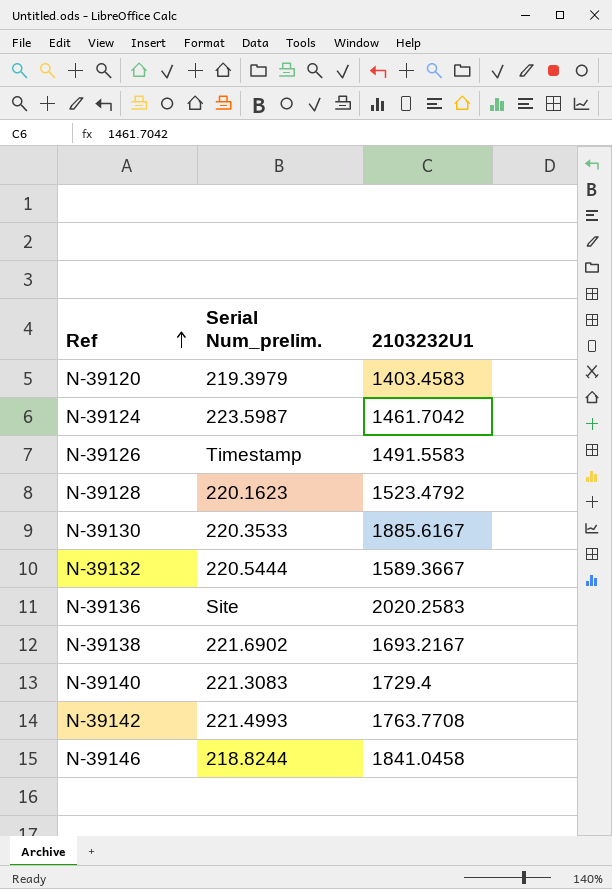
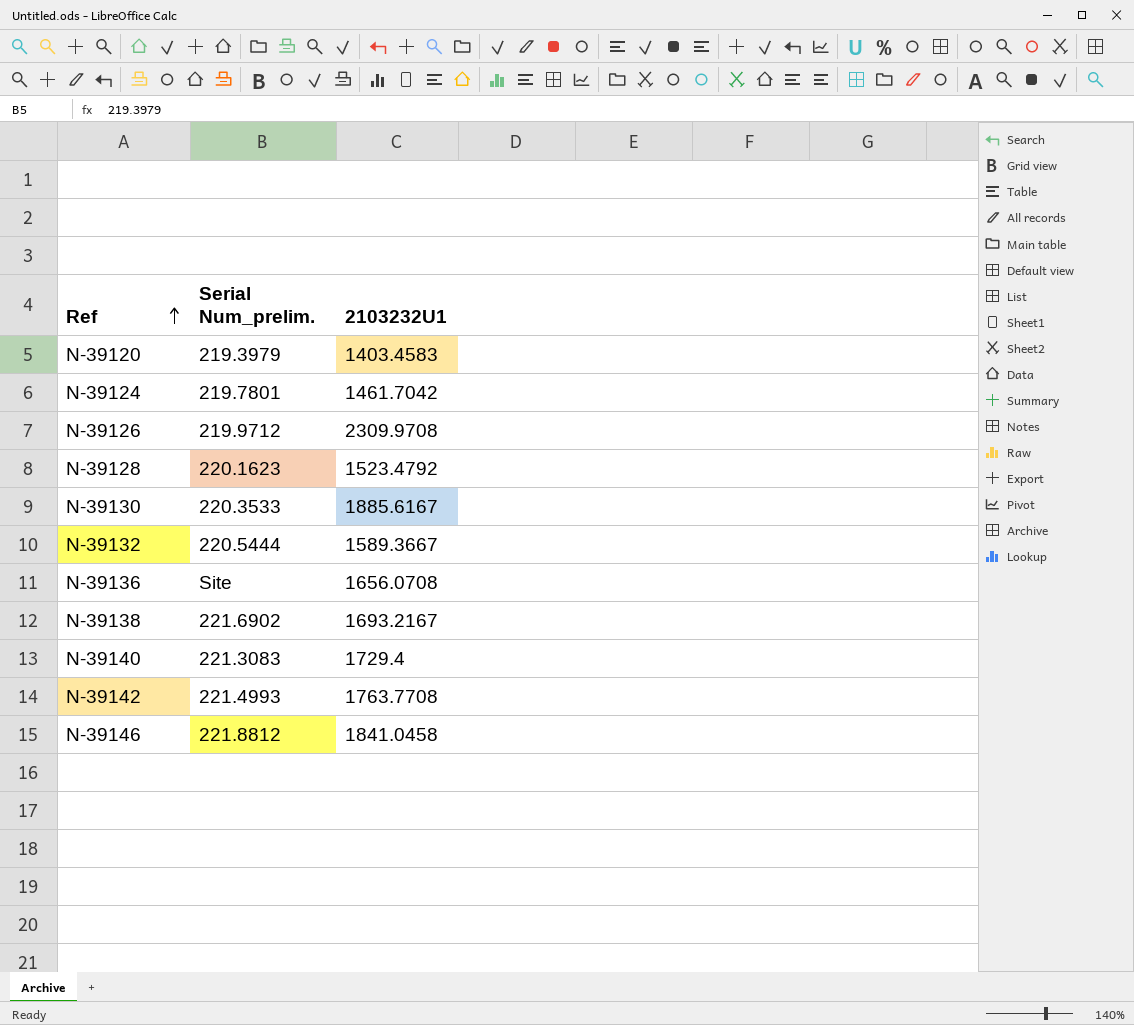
N-39124 | Serial Num_prelim.: 223.5987 -> 219.7801
N-39126 | Serial Num_prelim.: Timestamp -> 219.9712
N-39126 | 2103232U1: 1491.5583 -> 2309.9708
N-39136 | 2103232U1: 2020.2583 -> 1656.0708
N-39146 | Serial Num_prelim.: 218.8244 -> 221.8812

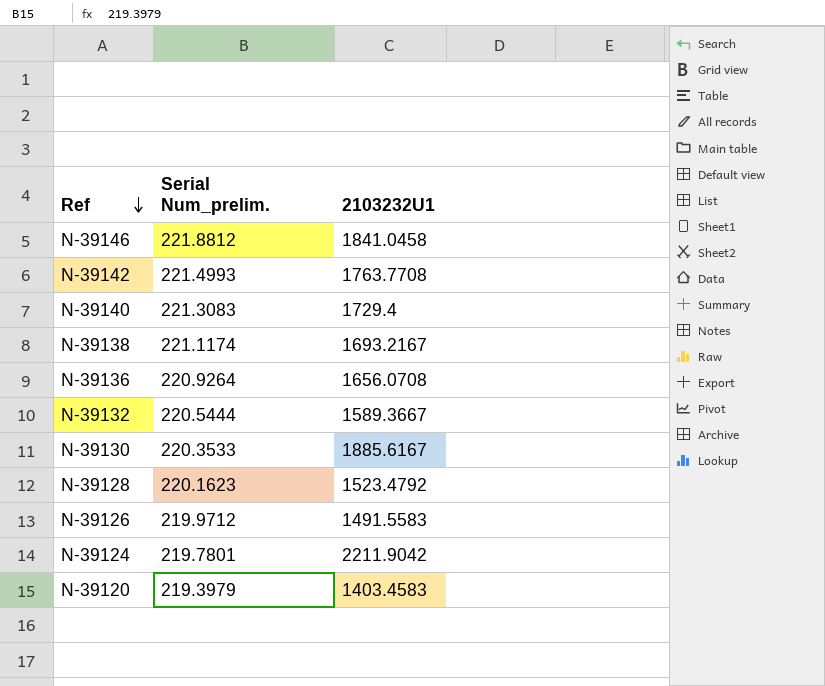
row order: Ref ascending -> Ref descending
N-39138 | Serial Num_prelim.: 221.6902 -> 221.1174
N-39136 | Serial Num_prelim.: Site -> 220.9264
N-39126 | 2103232U1: 2309.9708 -> 1491.5583
N-39124 | 2103232U1: 1461.7042 -> 2211.9042

